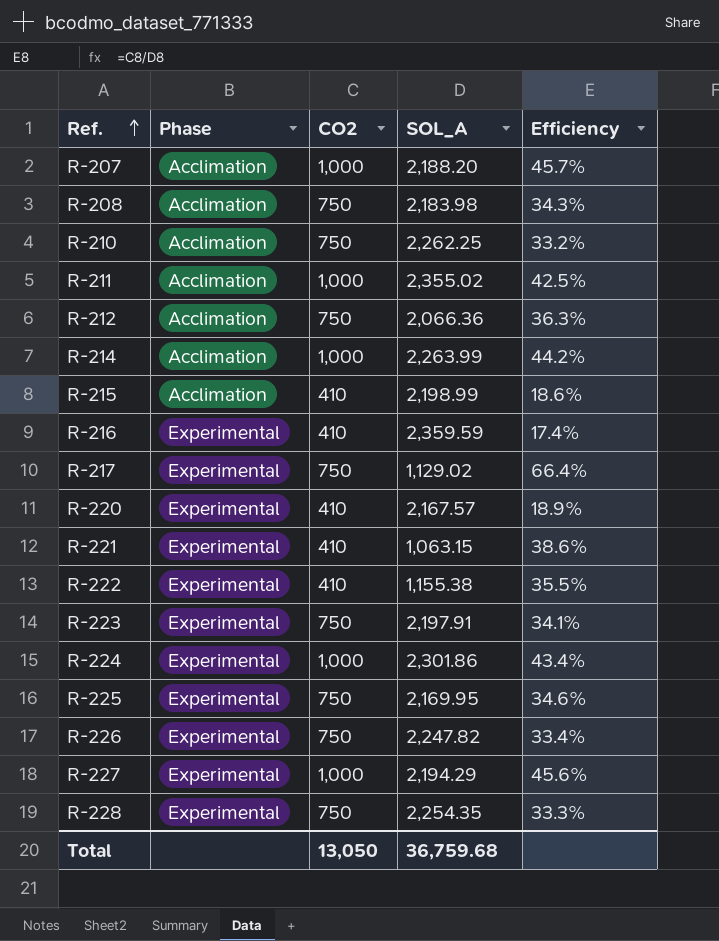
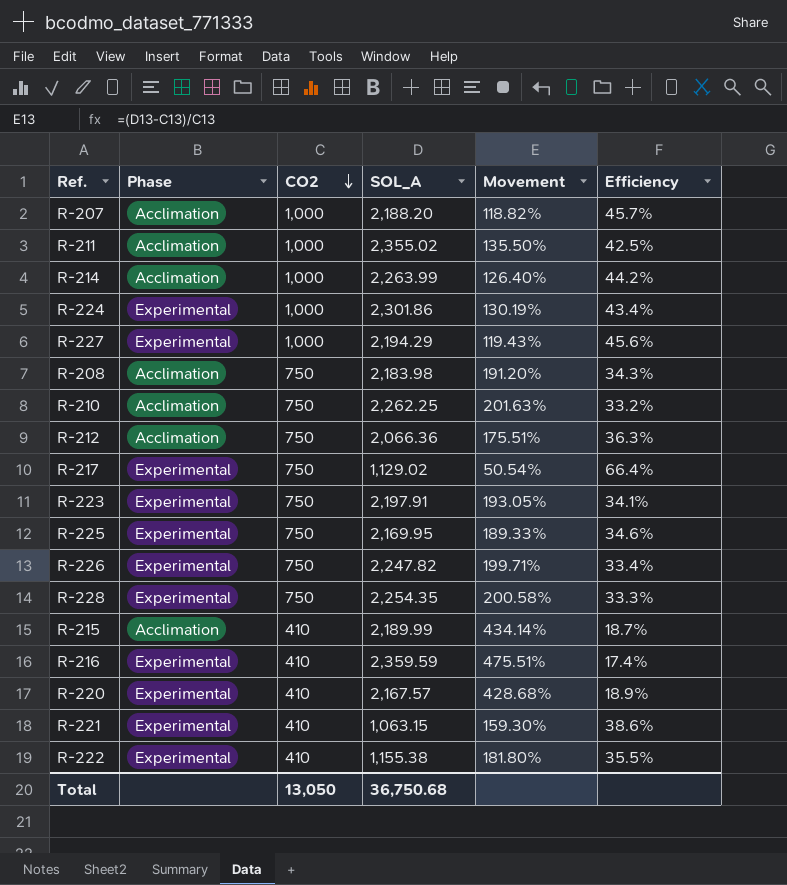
row order: Ref. ascending -> CO2 descending
column Movement | formula: none -> ([SOL_A] - [CO2]) / [CO2]
R-215 | SOL_A: 2,198.99 -> 2,189.99
R-215 | Efficiency: 18.6% -> 18.7%
Total | SOL_A: 36,759.68 -> 36,750.68

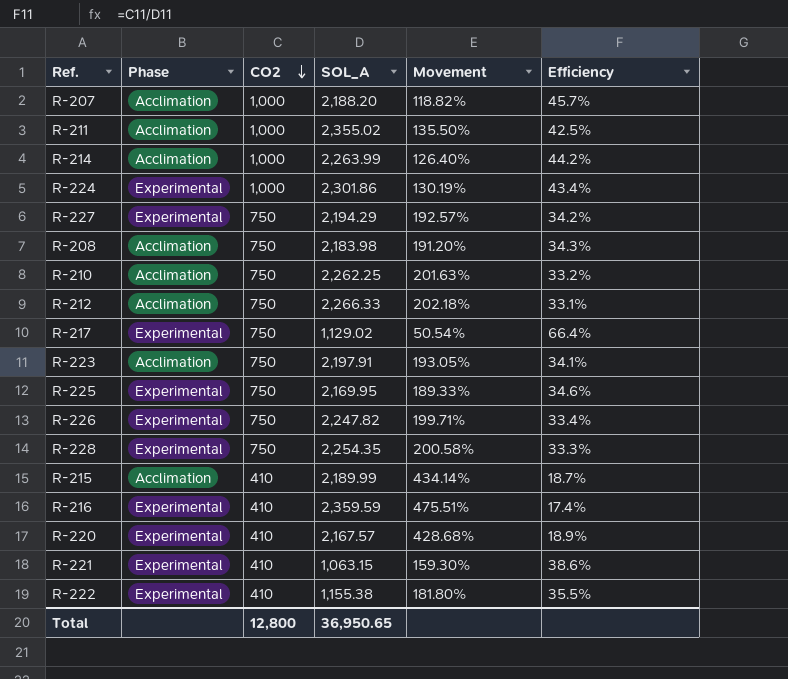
R-227 | CO2: 1,000 -> 750
R-227 | Movement: 119.43% -> 192.57%
R-227 | Efficiency: 45.6% -> 34.2%
R-212 | SOL_A: 2,066.36 -> 2,266.33
R-212 | Movement: 175.51% -> 202.18%
R-212 | Efficiency: 36.3% -> 33.1%
R-223 | Phase: Experimental -> Acclimation
Total | CO2: 13,050 -> 12,800
Total | SOL_A: 36,750.68 -> 36,950.65

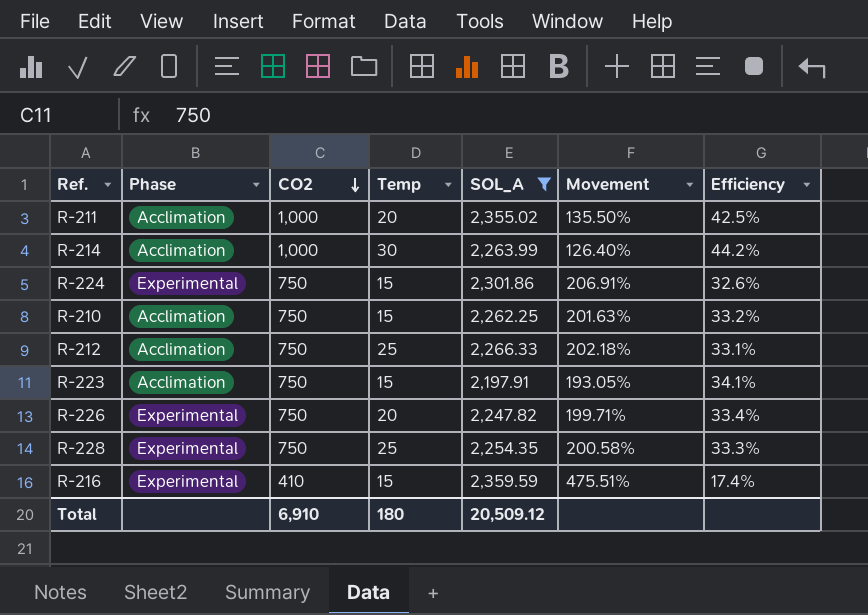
filter: none -> SOL_A >= 2,197.91
column Temp | position: none -> 4
R-224 | CO2: 1,000 -> 750
R-224 | Movement: 130.19% -> 206.91%
R-224 | Efficiency: 43.4% -> 32.6%
Total | CO2: 12,800 -> 6,910
Total | SOL_A: 36,950.65 -> 20,509.12

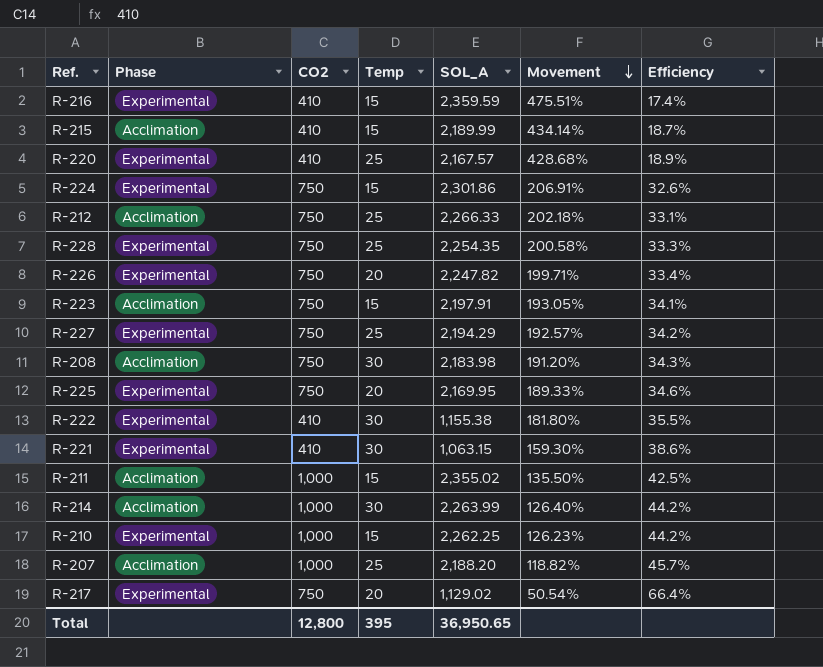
filter: SOL_A >= 2,197.91 -> none
row order: CO2 descending -> Movement descending
R-211 | Temp: 20 -> 15
R-210 | Phase: Acclimation -> Experimental
R-210 | CO2: 750 -> 1,000
R-210 | Movement: 201.63% -> 126.23%
R-210 | Efficiency: 33.2% -> 44.2%
Total | CO2: 6,910 -> 12,800
Total | Temp: 180 -> 395
Total | SOL_A: 20,509.12 -> 36,950.65

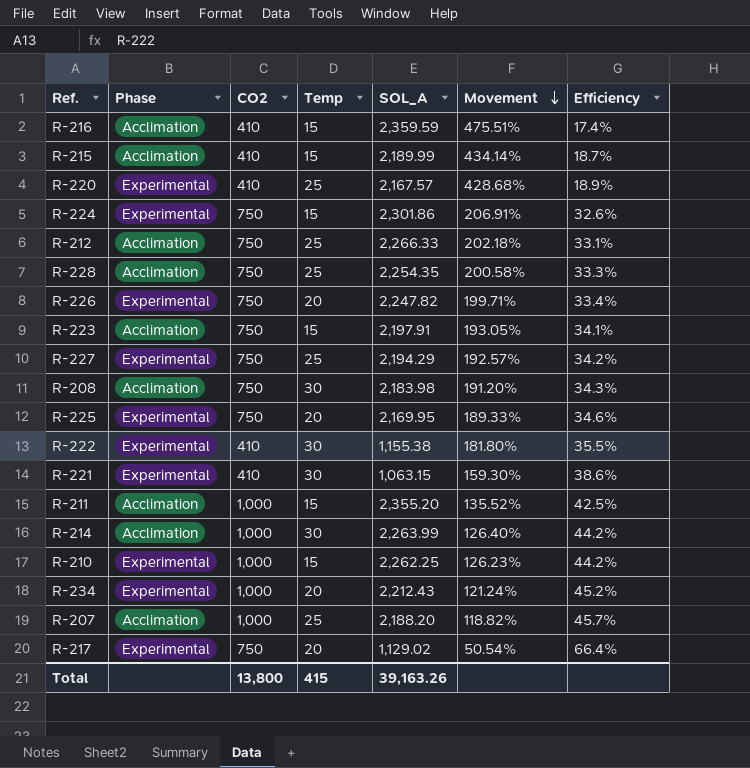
R-216 | Phase: Experimental -> Acclimation
R-228 | Phase: Experimental -> Acclimation
R-211 | SOL_A: 2,355.02 -> 2,355.20
R-211 | Movement: 135.50% -> 135.52%
row R-234: none -> Experimental | 1,000 | 20 | 2,212.43 | 121.24% | 45.2%
Total | CO2: 12,800 -> 13,800
Total | Temp: 395 -> 415
Total | SOL_A: 36,950.65 -> 39,163.26

